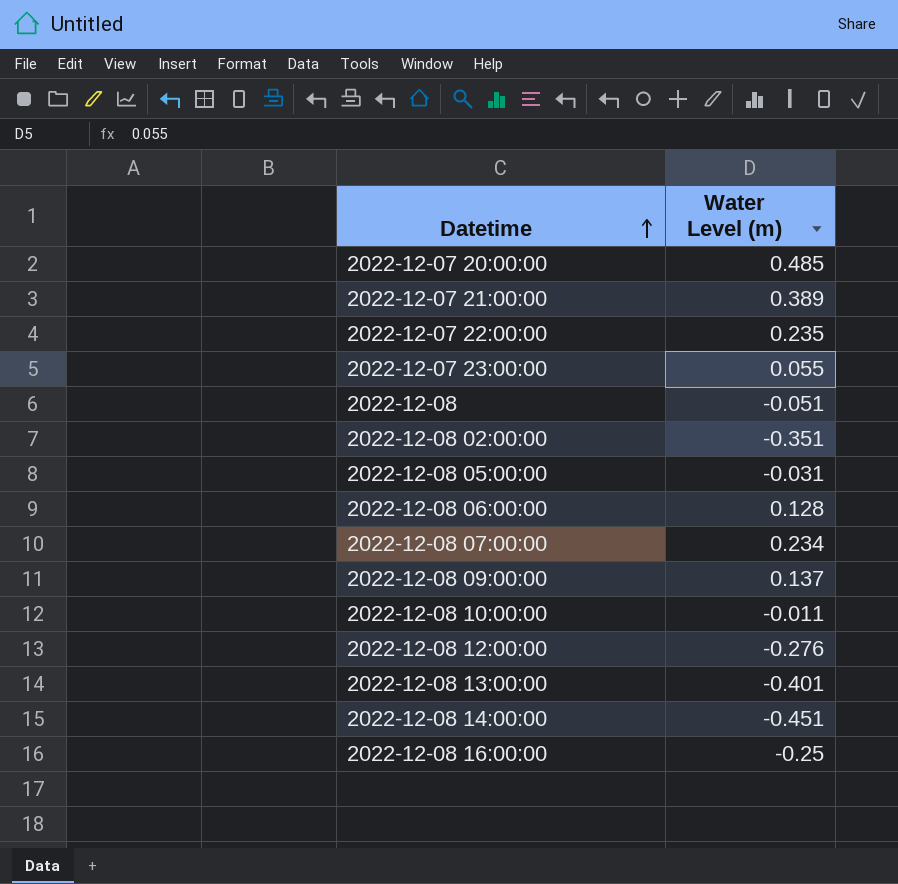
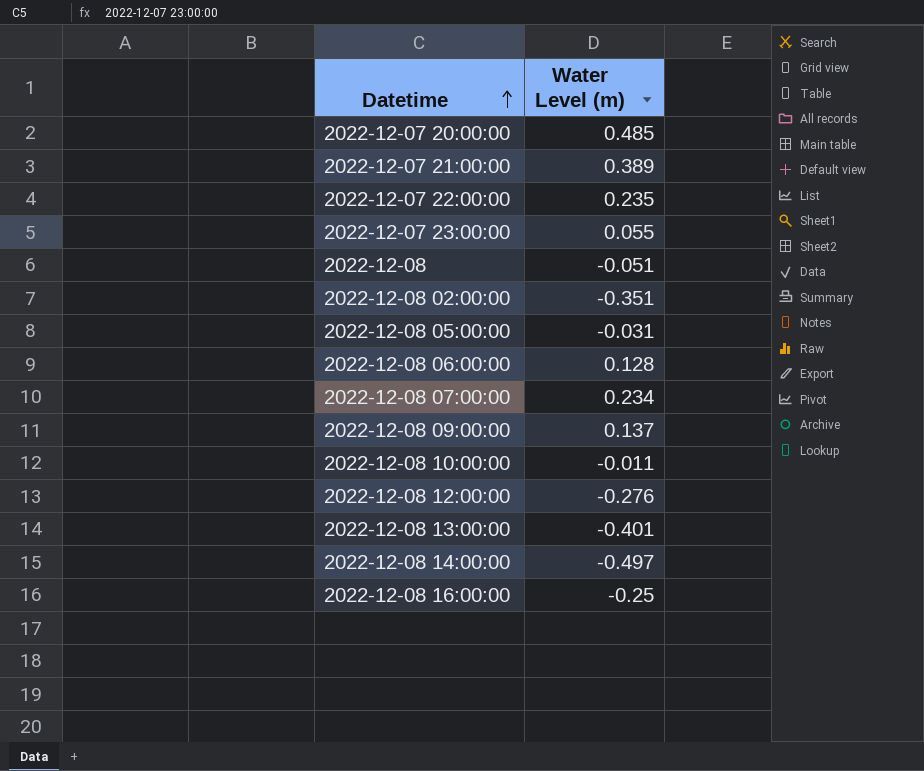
2022-12-08 14:00:00 | Water Level (m): -0.451 -> -0.497

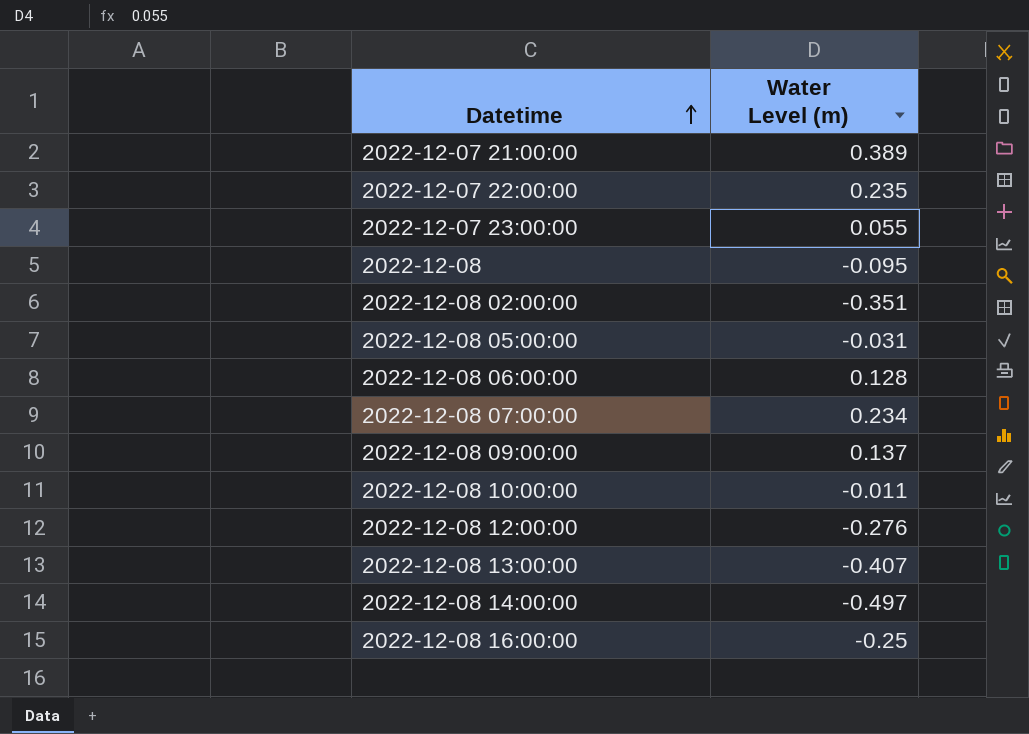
row 2022-12-07 20:00:00: 0.485 -> none
2022-12-08 | Water Level (m): -0.051 -> -0.095
2022-12-08 13:00:00 | Water Level (m): -0.401 -> -0.407

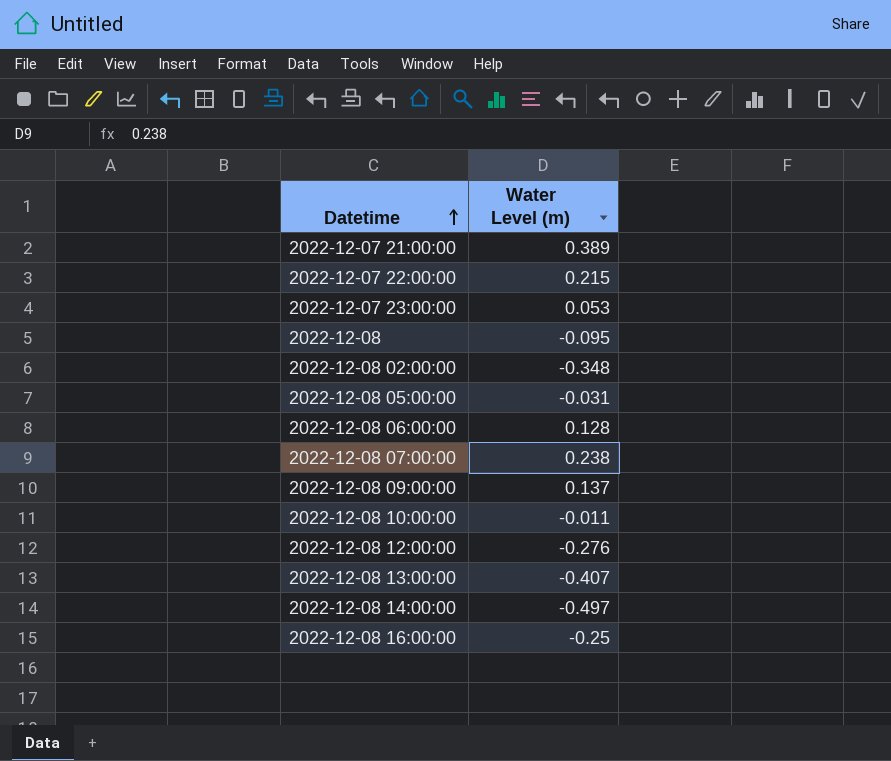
2022-12-07 22:00:00 | Water Level (m): 0.235 -> 0.215
2022-12-07 23:00:00 | Water Level (m): 0.055 -> 0.053
2022-12-08 02:00:00 | Water Level (m): -0.351 -> -0.348
2022-12-08 07:00:00 | Water Level (m): 0.234 -> 0.238

